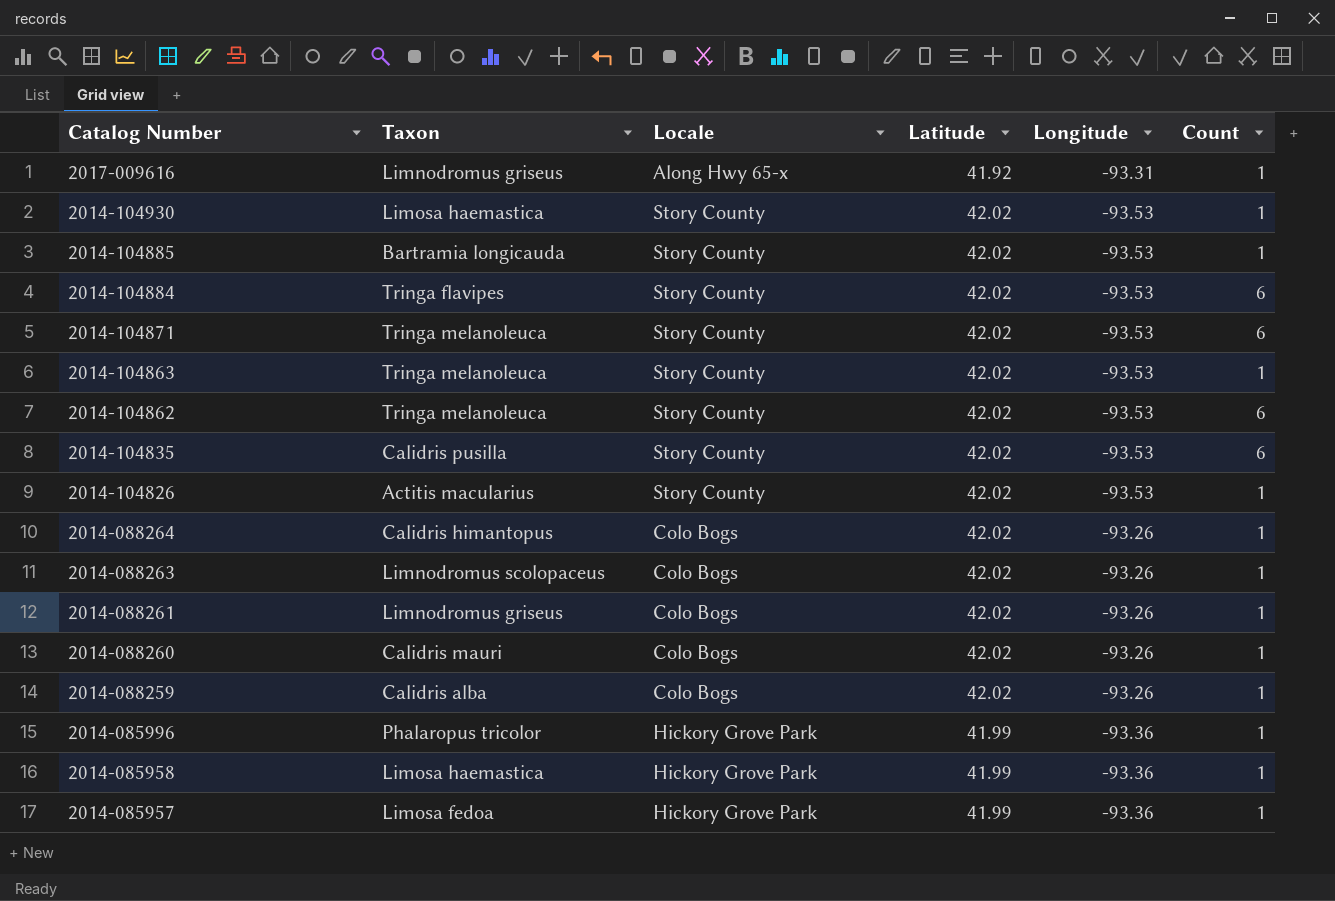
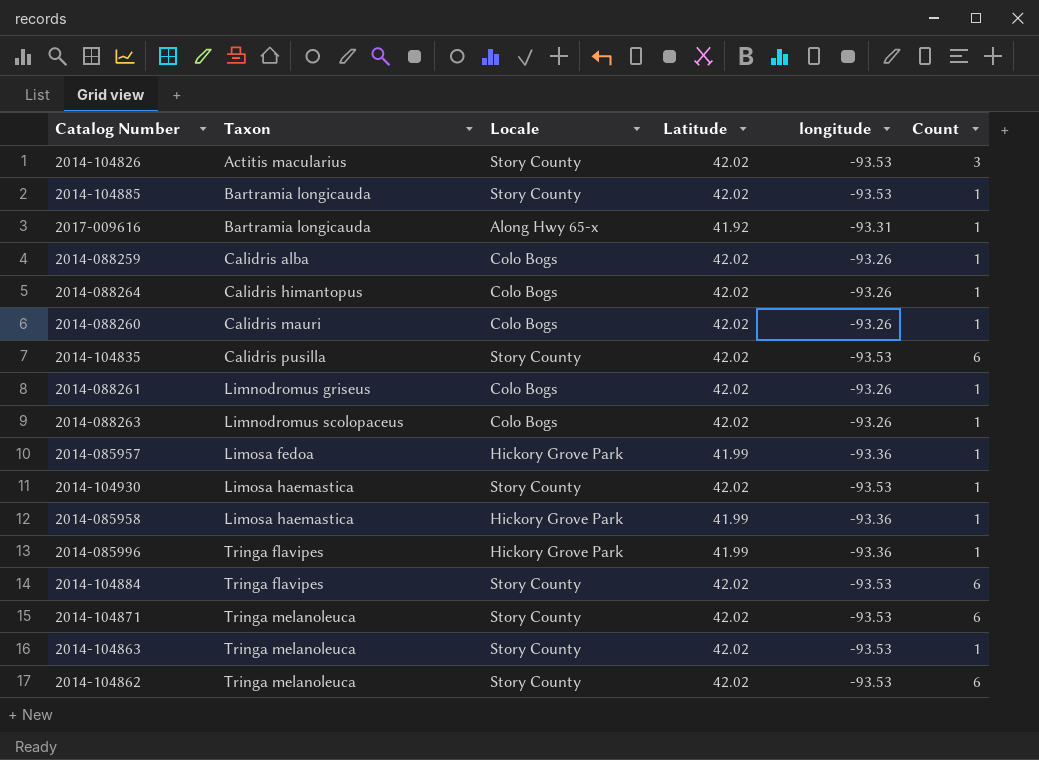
row order: Catalog Number descending -> Taxon ascending
column name: Longitude -> longitude
2014-104826 | Count: 1 -> 3
2017-009616 | Taxon: Limnodromus griseus -> Bartramia longicauda
2014-085996 | Taxon: Phalaropus tricolor -> Tringa flavipes

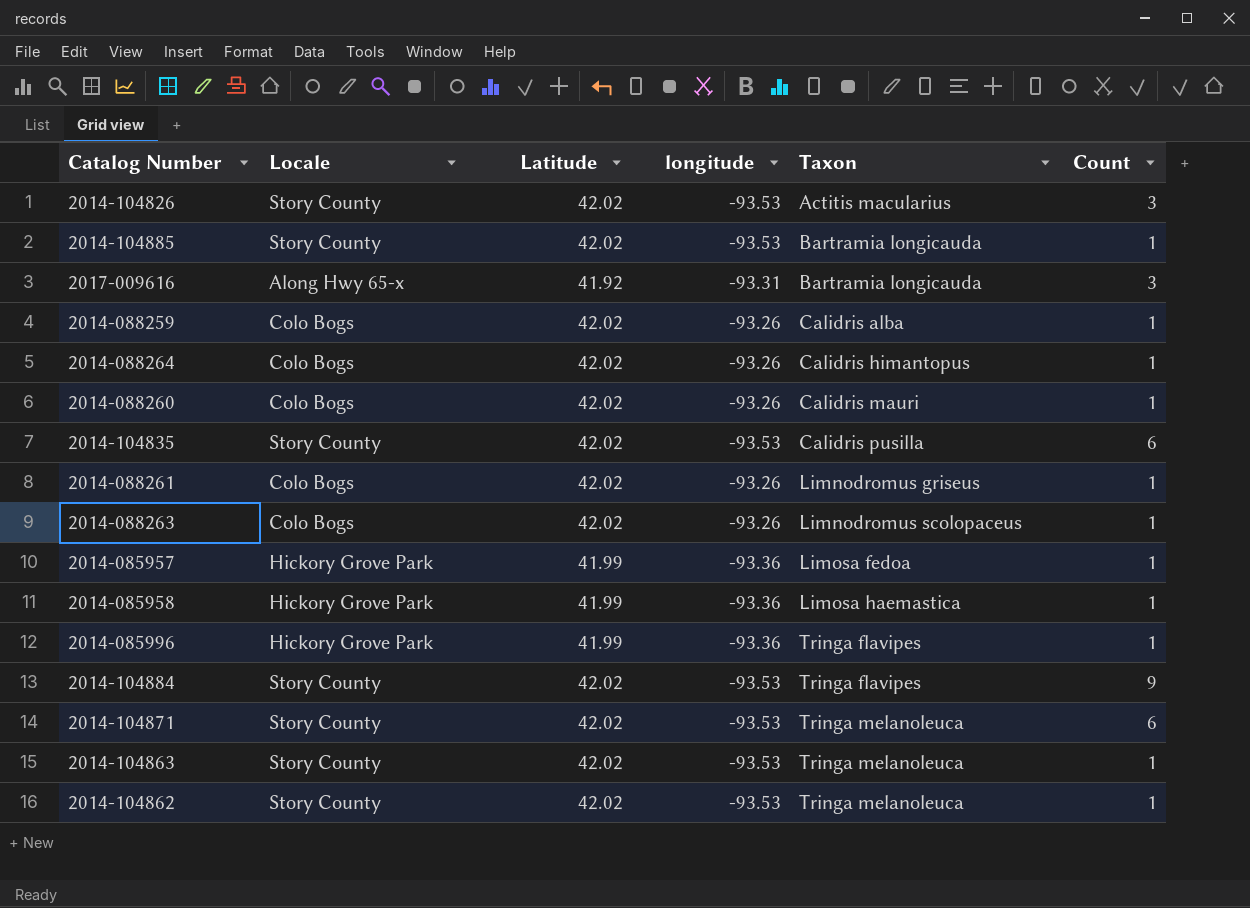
column Taxon | position: 2 -> 5
row 2014-104930: Limosa haemastica | Story County | 42.02 | -93.53 | 1 -> none
2017-009616 | Count: 1 -> 3
2014-104884 | Count: 6 -> 9
2014-104862 | Count: 6 -> 1

